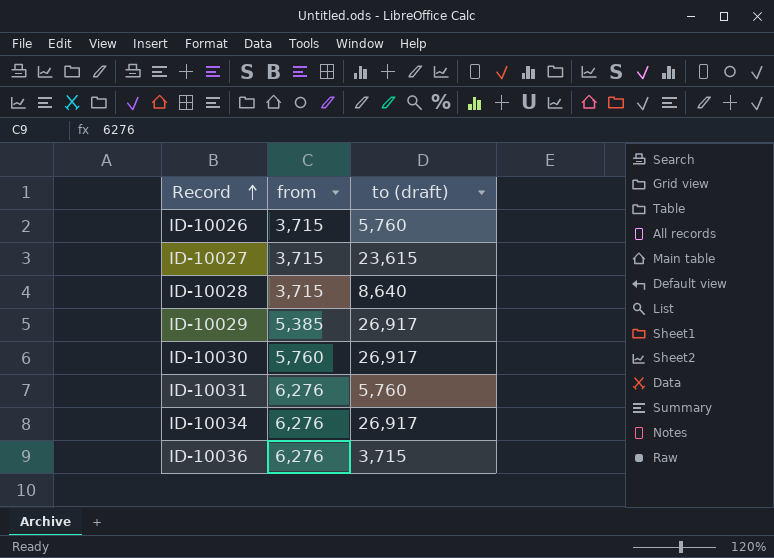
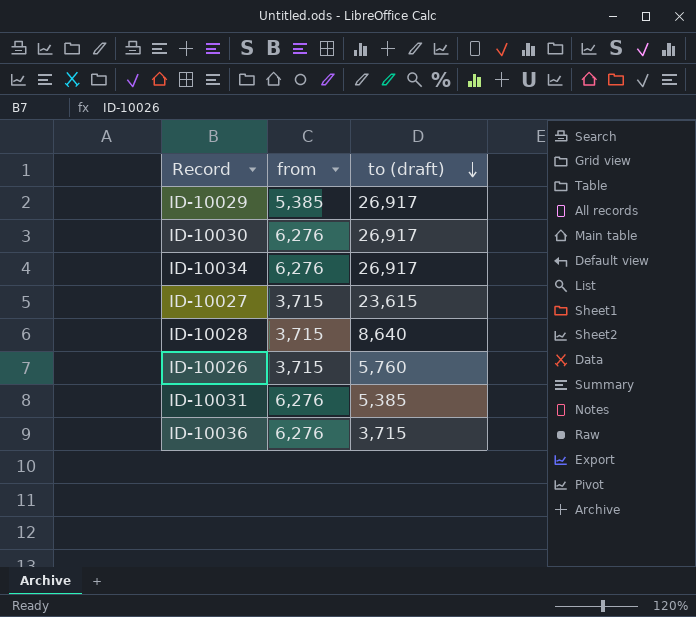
row order: Record ascending -> to (draft) descending
ID-10030 | from: 5,760 -> 6,276
ID-10031 | to (draft): 5,760 -> 5,385

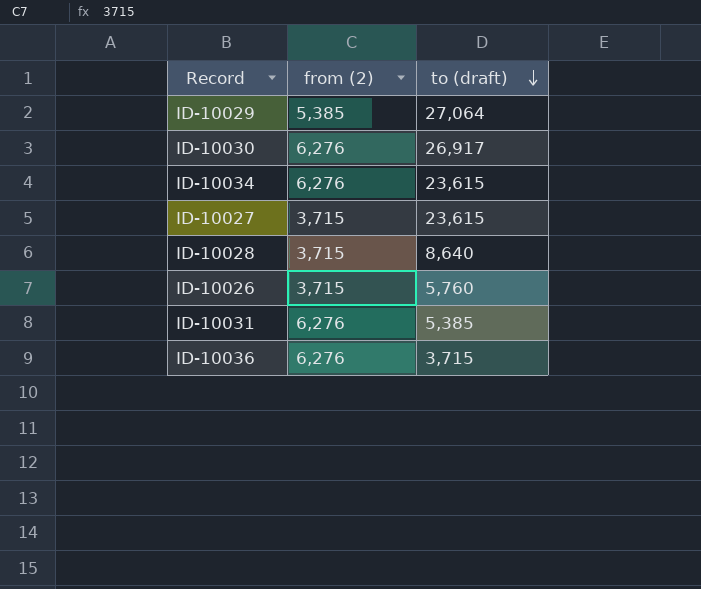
column name: from -> from (2)
ID-10029 | to (draft): 26,917 -> 27,064
ID-10034 | to (draft): 26,917 -> 23,615

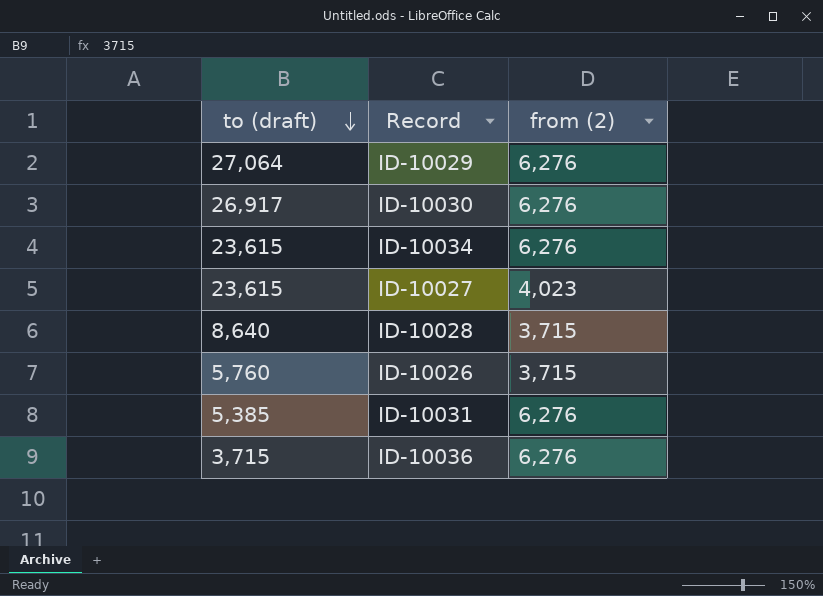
column to (draft) | position: 3 -> 1
ID-10029 | from (2): 5,385 -> 6,276
ID-10027 | from (2): 3,715 -> 4,023

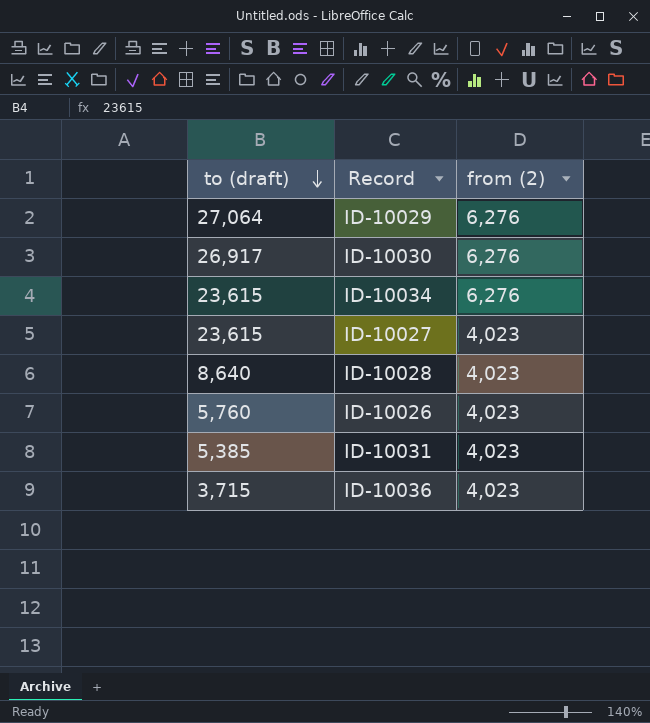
ID-10028 | from (2): 3,715 -> 4,023
ID-10026 | from (2): 3,715 -> 4,023
ID-10031 | from (2): 6,276 -> 4,023
ID-10036 | from (2): 6,276 -> 4,023

